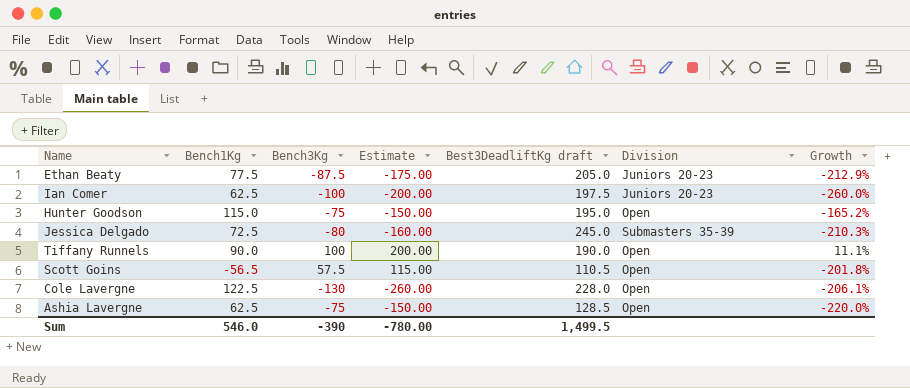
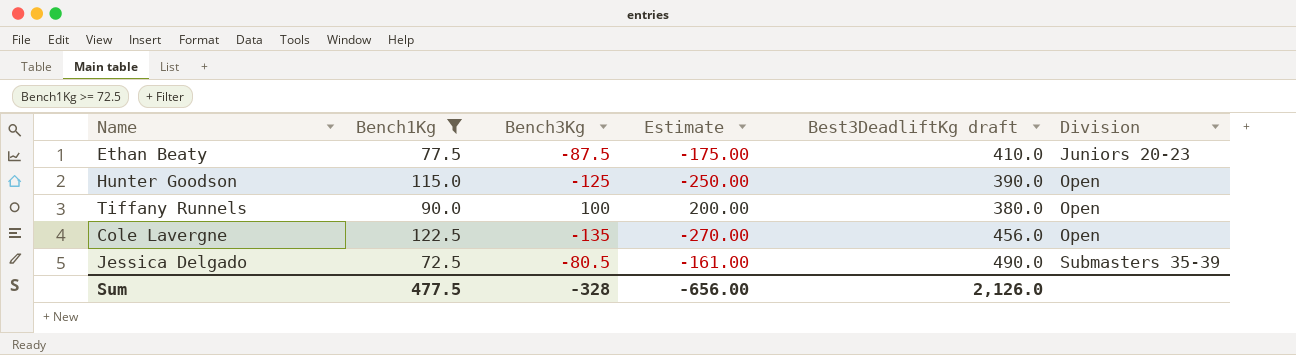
filter: none -> Bench1Kg >= 72.5
row order: none -> Division ascending
column Growth | formula: ([Bench3Kg] - [Bench1Kg]) / [Bench1Kg] -> none
Ethan Beaty | Best3DeadliftKg draft: 205.0 -> 410.0
Hunter Goodson | Bench3Kg: -75 -> -125
Hunter Goodson | Estimate: -150.00 -> -250.00
Hunter Goodson | Best3DeadliftKg draft: 195.0 -> 390.0
Tiffany Runnels | Best3DeadliftKg draft: 190.0 -> 380.0
Cole Lavergne | Bench3Kg: -130 -> -135
Cole Lavergne | Estimate: -260.00 -> -270.00
Cole Lavergne | Best3DeadliftKg draft: 228.0 -> 456.0
Jessica Delgado | Bench3Kg: -80 -> -80.5
Jessica Delgado | Estimate: -160.00 -> -161.00
Jessica Delgado | Best3DeadliftKg draft: 245.0 -> 490.0
Sum | Bench1Kg: 546.0 -> 477.5
Sum | Bench3Kg: -390 -> -328
Sum | Estimate: -780.00 -> -656.00
Sum | Best3DeadliftKg draft: 1,499.5 -> 2,126.0

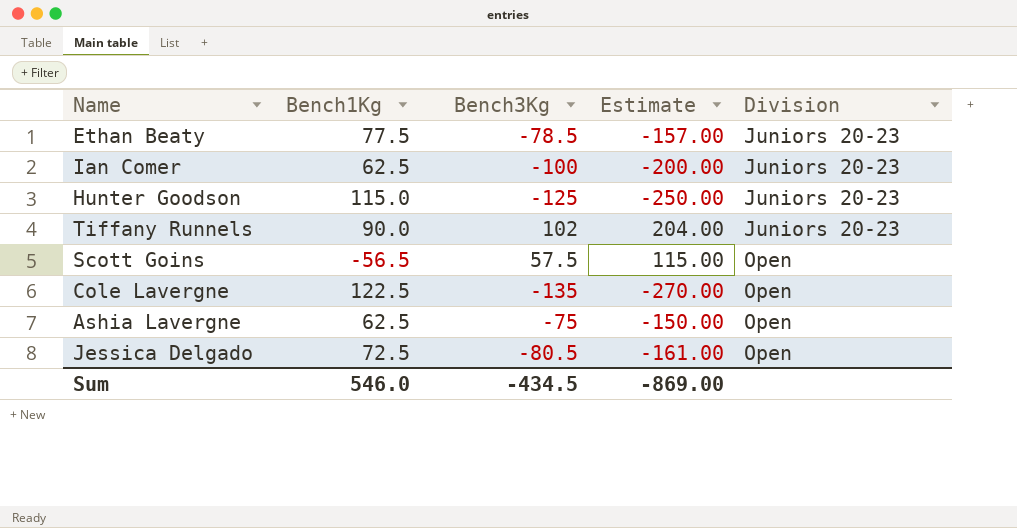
filter: Bench1Kg >= 72.5 -> none
column Best3DeadliftKg draft | position: 5 -> none
Ethan Beaty | Bench3Kg: -87.5 -> -78.5
Ethan Beaty | Estimate: -175.00 -> -157.00
Hunter Goodson | Division: Open -> Juniors 20-23
Tiffany Runnels | Bench3Kg: 100 -> 102
Tiffany Runnels | Estimate: 200.00 -> 204.00
Tiffany Runnels | Division: Open -> Juniors 20-23
Jessica Delgado | Division: Submasters 35-39 -> Open
Sum | Bench1Kg: 477.5 -> 546.0
Sum | Bench3Kg: -328 -> -434.5
Sum | Estimate: -656.00 -> -869.00

